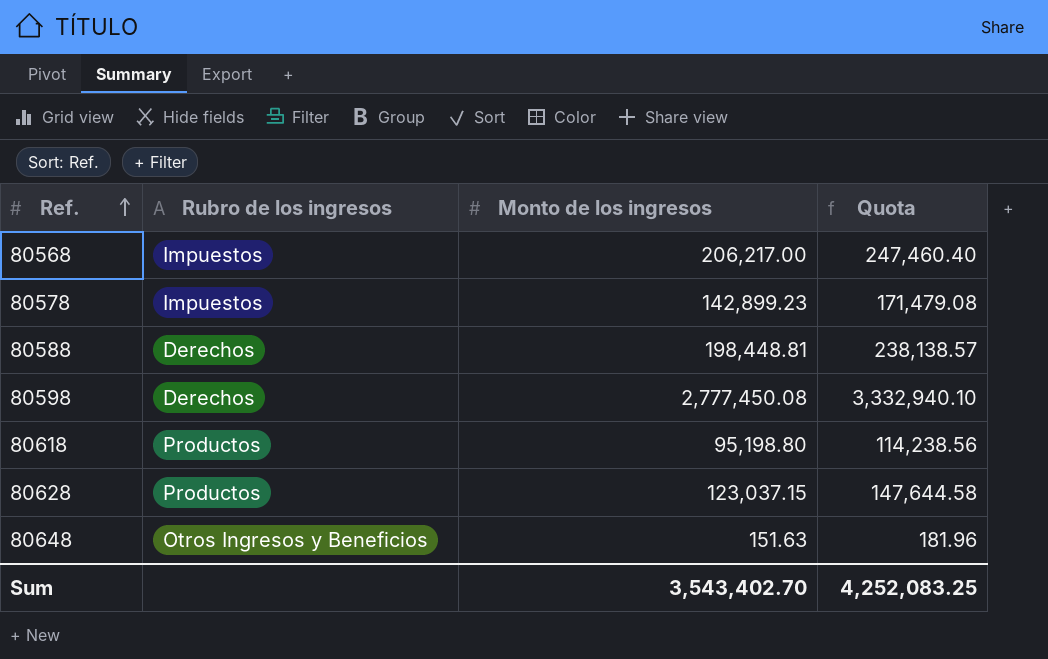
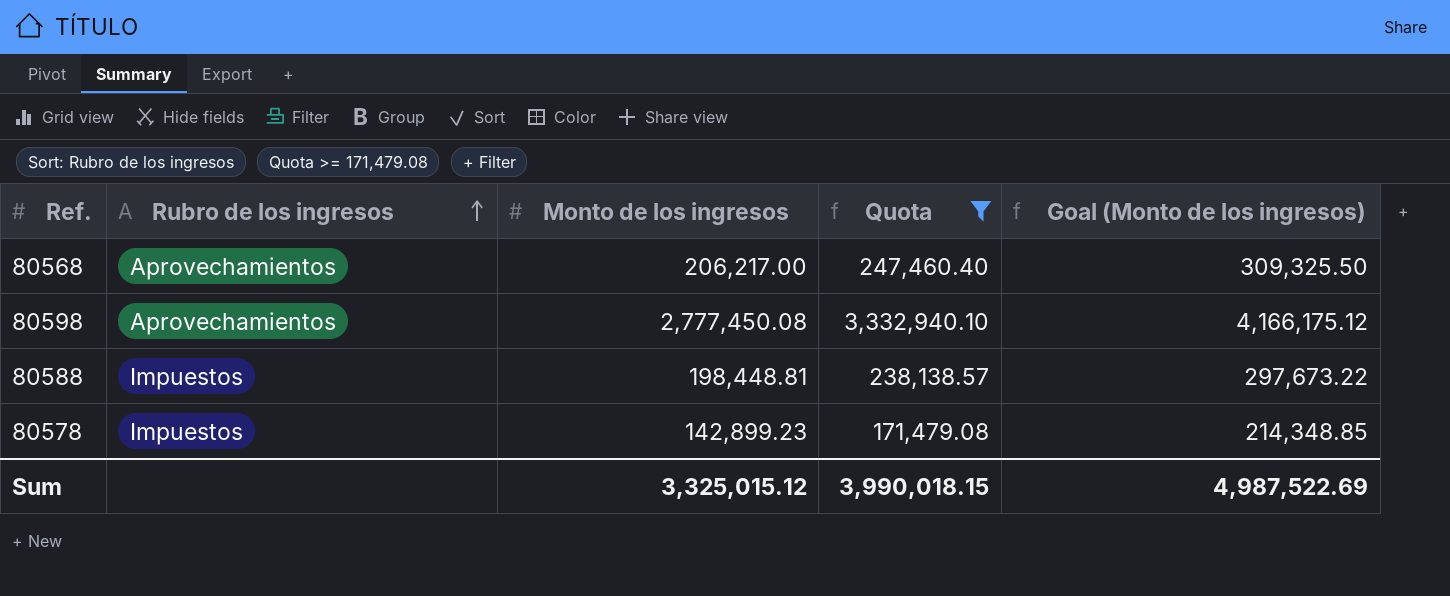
filter: none -> Quota >= 171,479.08
row order: Ref. ascending -> Rubro de los ingresos ascending
column Goal (Monto de los ingresos) | formula: none -> [Monto de los ingresos] * 1.5
80568 | Rubro de los ingresos: Impuestos -> Aprovechamientos
80598 | Rubro de los ingresos: Derechos -> Aprovechamientos
80588 | Rubro de los ingresos: Derechos -> Impuestos
Sum | Monto de los ingresos: 3,543,402.70 -> 3,325,015.12
Sum | Quota: 4,252,083.25 -> 3,990,018.15

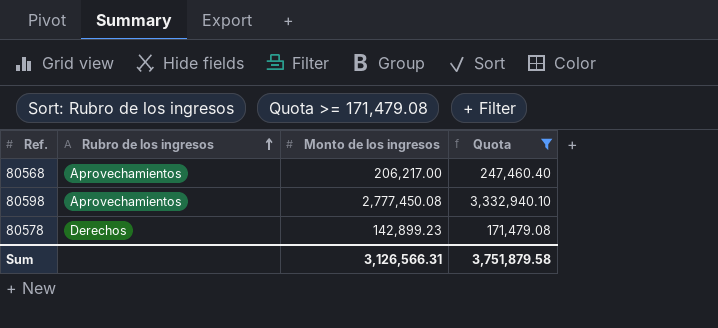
column Goal (Monto de los ingresos) | formula: [Monto de los ingresos] * 1.5 -> none
row 80588: Impuestos | 198,448.81 | 238,138.57 | 297,673.22 -> none
80578 | Rubro de los ingresos: Impuestos -> Derechos
Sum | Monto de los ingresos: 3,325,015.12 -> 3,126,566.31
Sum | Quota: 3,990,018.15 -> 3,751,879.58

